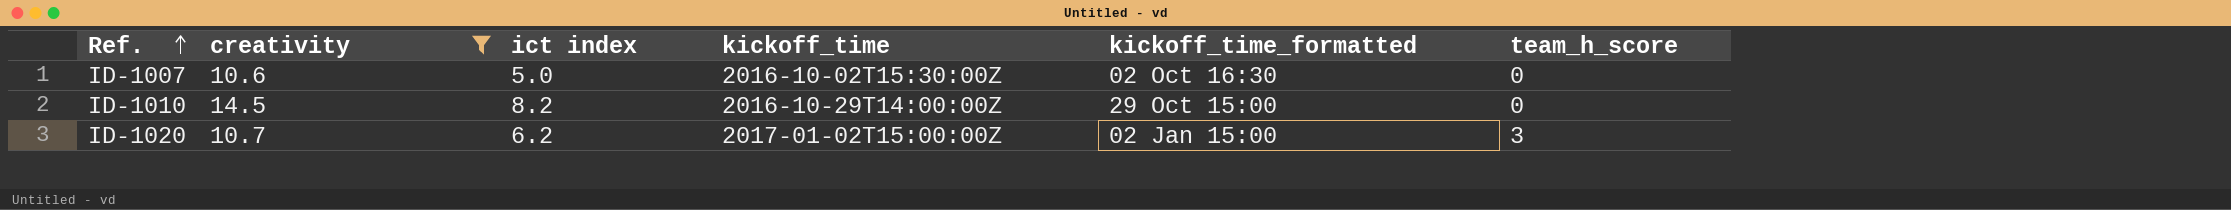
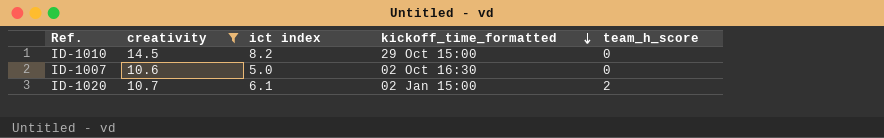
row order: Ref. ascending -> kickoff_time_formatted descending
column kickoff_time | position: 4 -> none
ID-1020 | ict index: 6.2 -> 6.1
ID-1020 | team_h_score: 3 -> 2

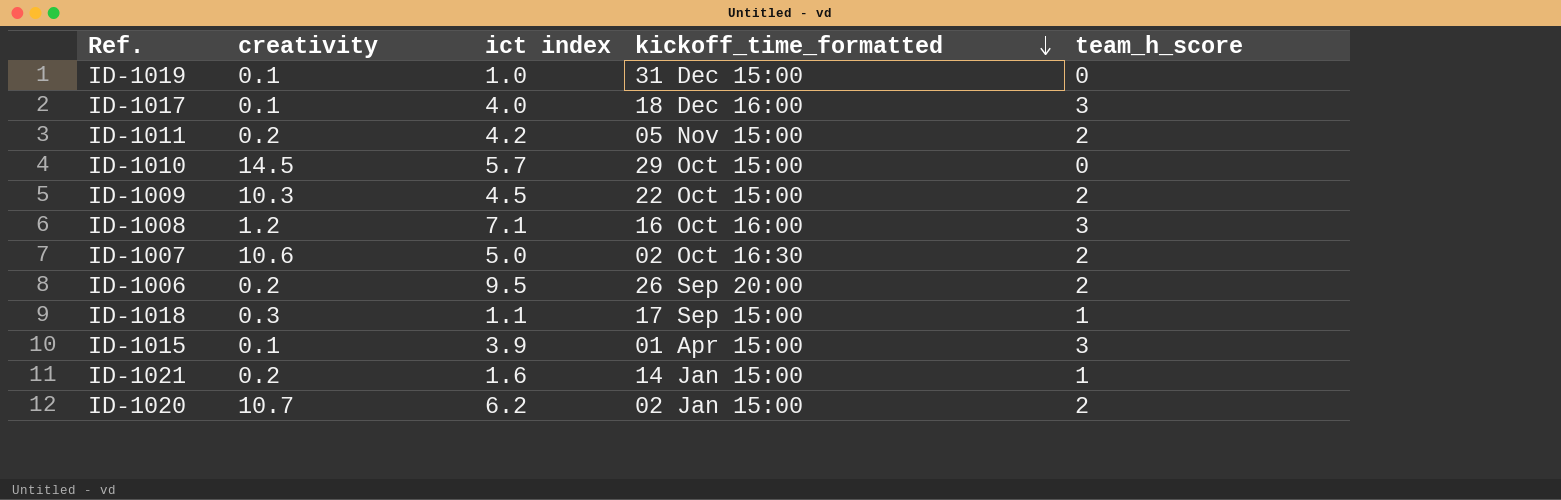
filter: creativity >= 10.6 -> none
ID-1010 | ict index: 8.2 -> 5.7
ID-1007 | team_h_score: 0 -> 2
ID-1020 | ict index: 6.1 -> 6.2

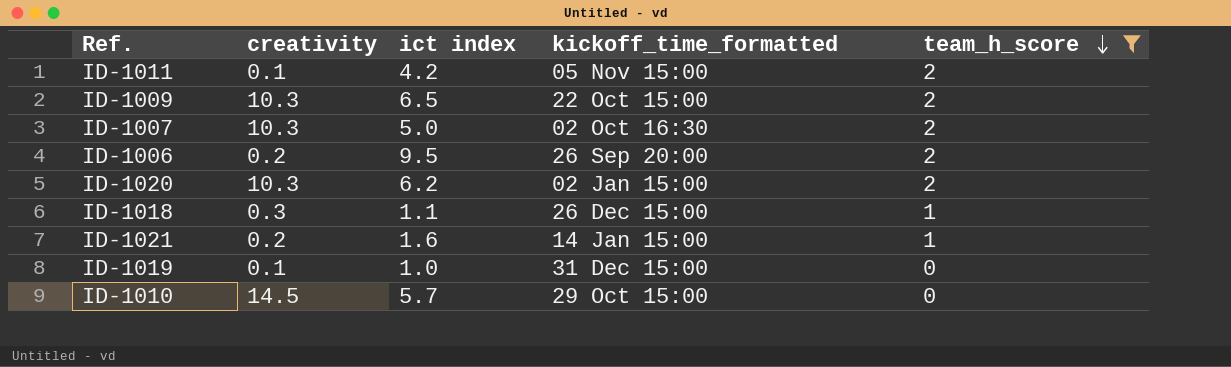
filter: none -> team_h_score != 3
row order: kickoff_time_formatted descending -> team_h_score descending
ID-1011 | creativity: 0.2 -> 0.1
ID-1009 | ict index: 4.5 -> 6.5
ID-1007 | creativity: 10.6 -> 10.3
ID-1020 | creativity: 10.7 -> 10.3
ID-1018 | kickoff_time_formatted: 17 Sep 15:00 -> 26 Dec 15:00

